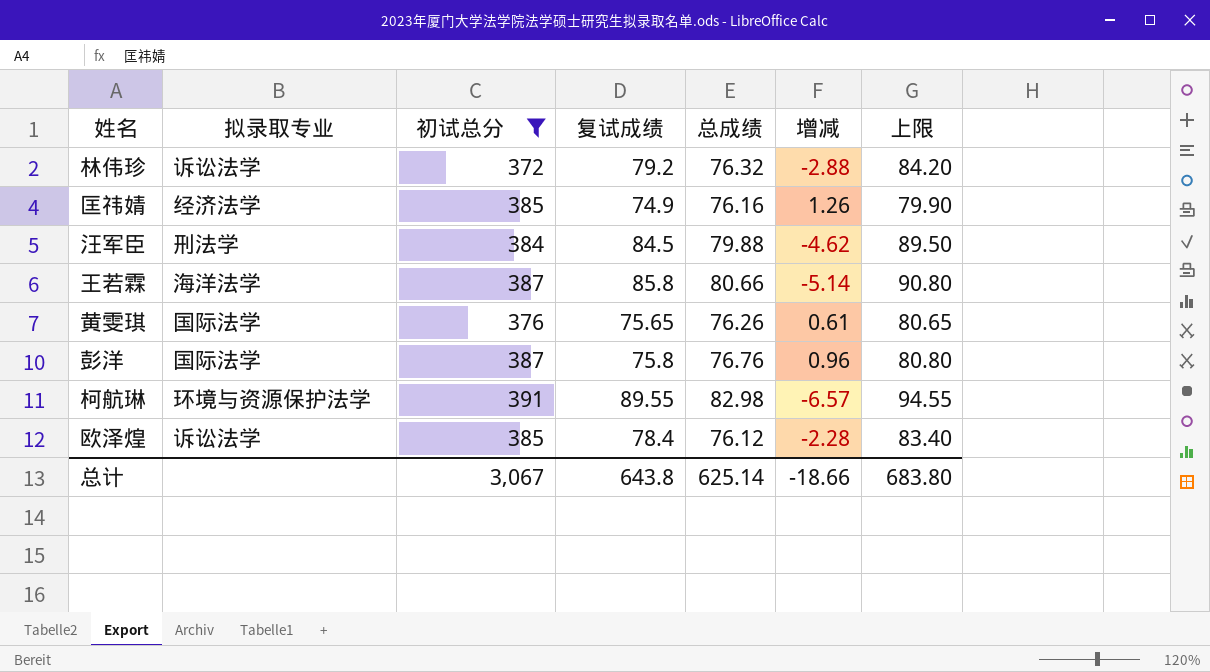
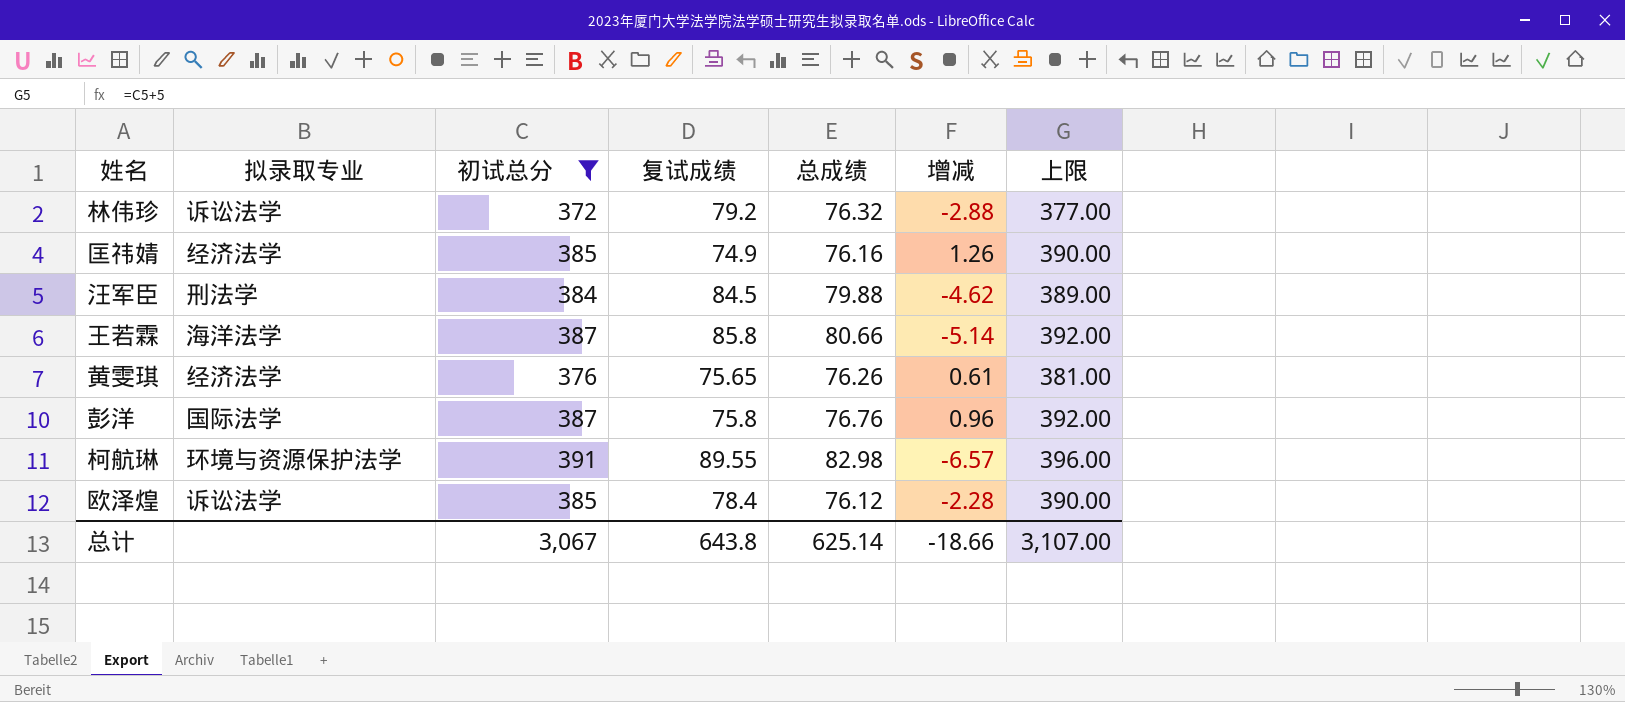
column 上限 | formula: [复试成绩] + 5 -> [初试总分] + 5
黄雯琪 | 拟录取专业: 国际法学 -> 经济法学
总计 | 上限: 683.80 -> 3,107.00

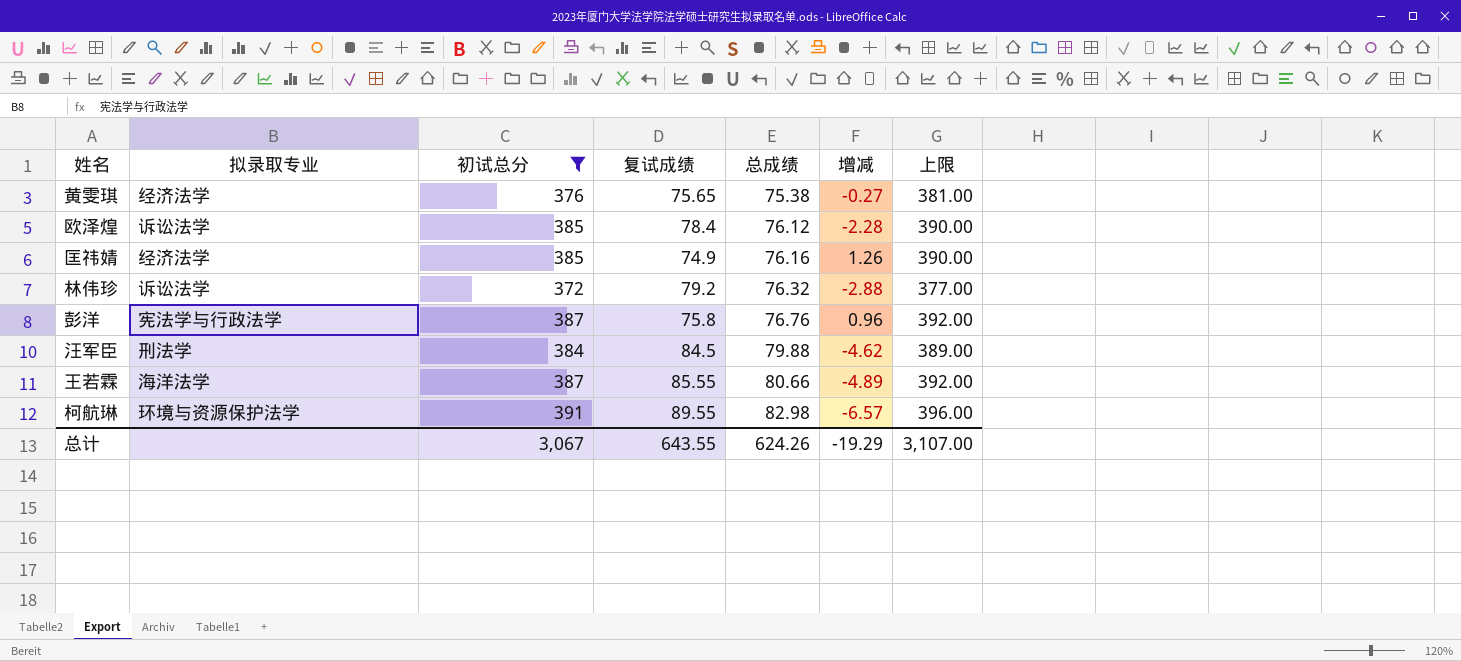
row order: none -> 总成绩 ascending
黄雯琪 | 总成绩: 76.26 -> 75.38
黄雯琪 | 增减: 0.61 -> -0.27
彭洋 | 拟录取专业: 国际法学 -> 宪法学与行政法学
王若霖 | 复试成绩: 85.8 -> 85.55
王若霖 | 增减: -5.14 -> -4.89
总计 | 复试成绩: 643.8 -> 643.55
总计 | 总成绩: 625.14 -> 624.26
总计 | 增减: -18.66 -> -19.29

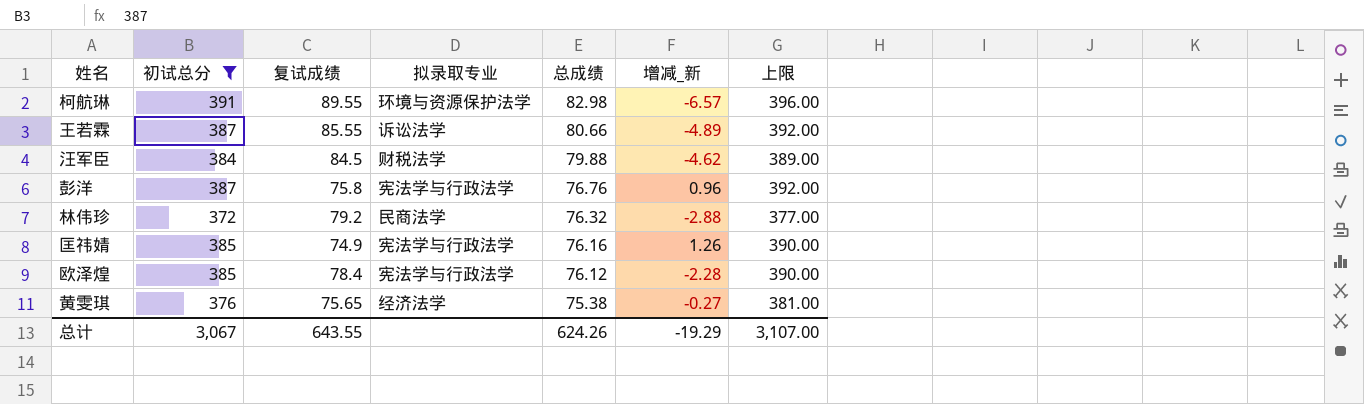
row order: 总成绩 ascending -> 总成绩 descending
column 拟录取专业 | position: 2 -> 4
column name: 增减 -> 增减_新
王若霖 | 拟录取专业: 海洋法学 -> 诉讼法学
汪军臣 | 拟录取专业: 刑法学 -> 财税法学
林伟珍 | 拟录取专业: 诉讼法学 -> 民商法学
匡祎婧 | 拟录取专业: 经济法学 -> 宪法学与行政法学
欧泽煌 | 拟录取专业: 诉讼法学 -> 宪法学与行政法学

